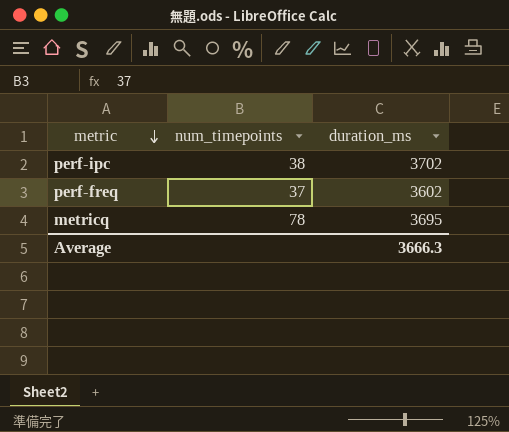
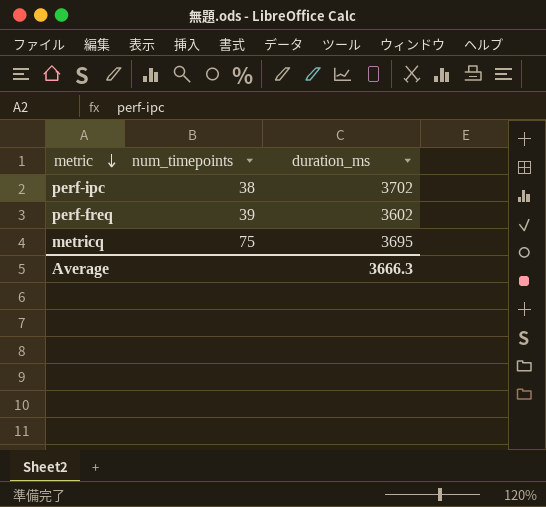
perf-freq | num_timepoints: 37 -> 39
metricq | num_timepoints: 78 -> 75

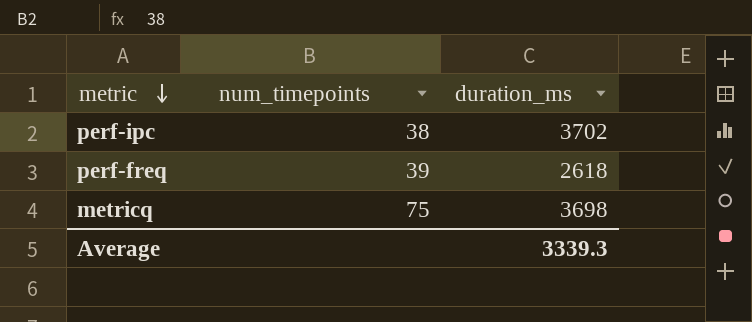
perf-freq | duration_ms: 3602 -> 2618
metricq | duration_ms: 3695 -> 3698
Average | duration_ms: 3666.3 -> 3339.3

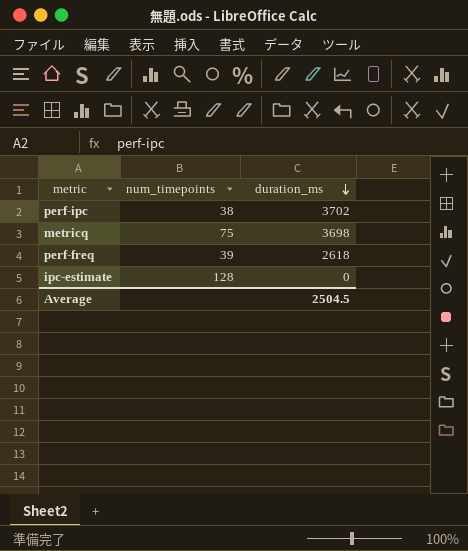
row order: metric descending -> duration_ms descending
row ipc-estimate: none -> 128 | 0
Average | duration_ms: 3339.3 -> 2504.5

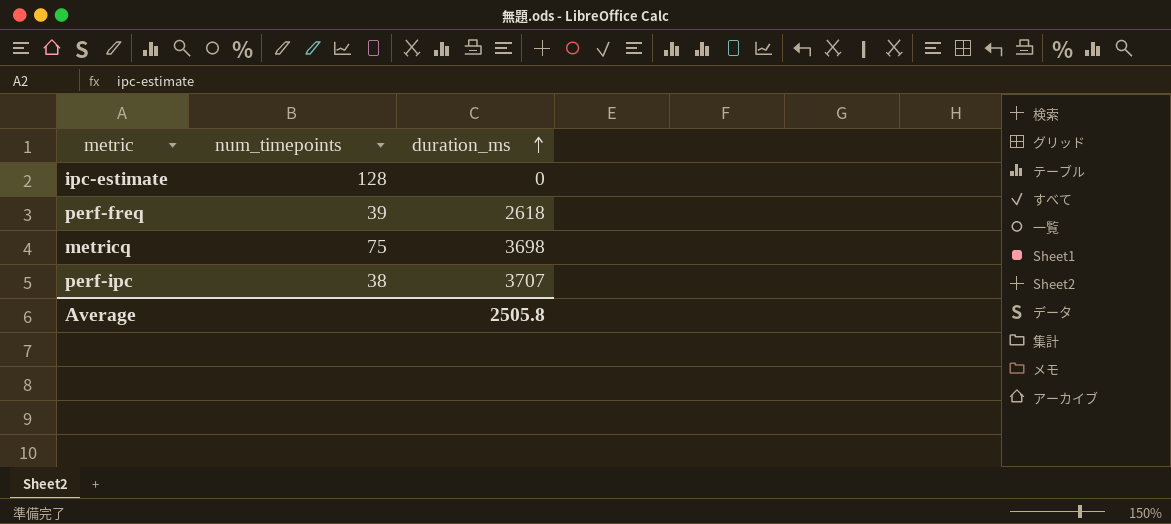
row order: duration_ms descending -> duration_ms ascending
perf-ipc | duration_ms: 3702 -> 3707
Average | duration_ms: 2504.5 -> 2505.8

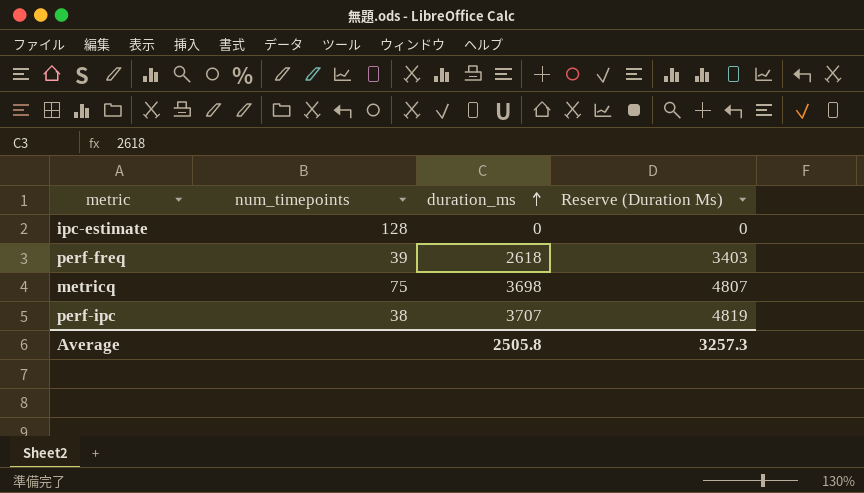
column Reserve (Duration Ms) | formula: none -> [duration_ms] * 1.3

